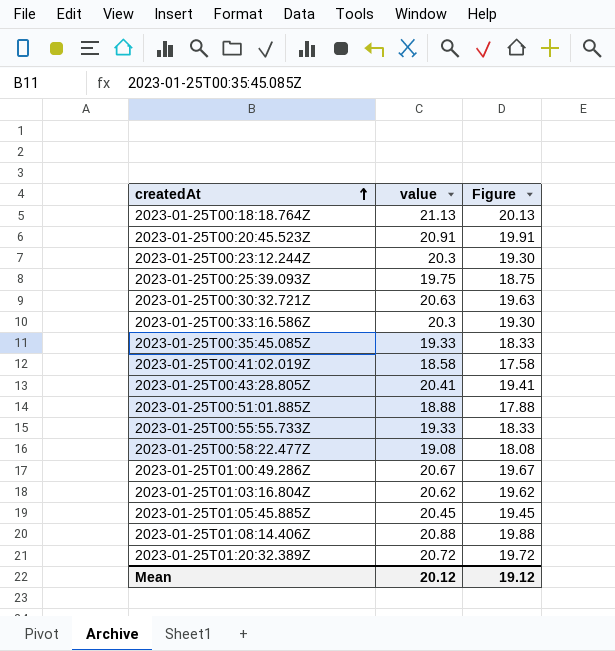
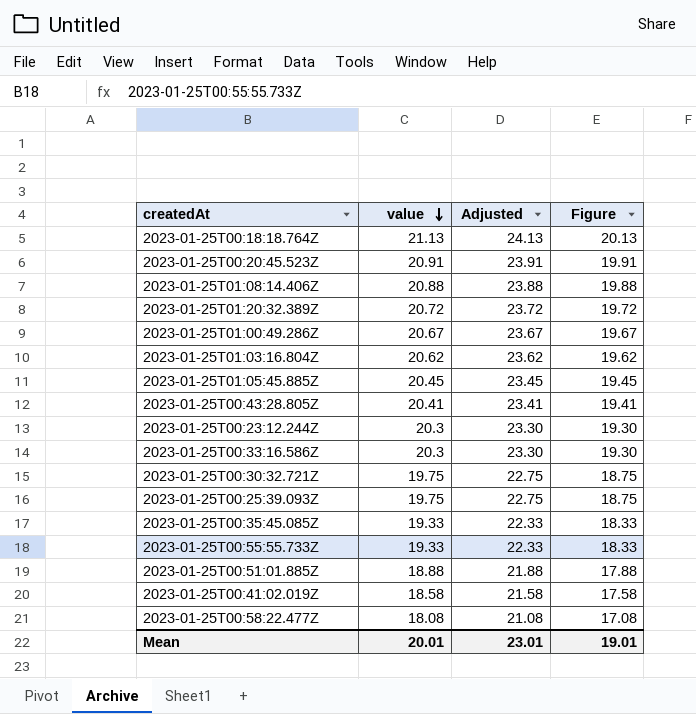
row order: createdAt ascending -> value descending
column Adjusted | formula: none -> [value] + 3
2023-01-25T00:30:32.721Z | value: 20.63 -> 19.75
2023-01-25T00:30:32.721Z | Figure: 19.63 -> 18.75
2023-01-25T00:58:22.477Z | value: 19.08 -> 18.08
2023-01-25T00:58:22.477Z | Figure: 18.08 -> 17.08
Mean | value: 20.12 -> 20.01
Mean | Figure: 19.12 -> 19.01

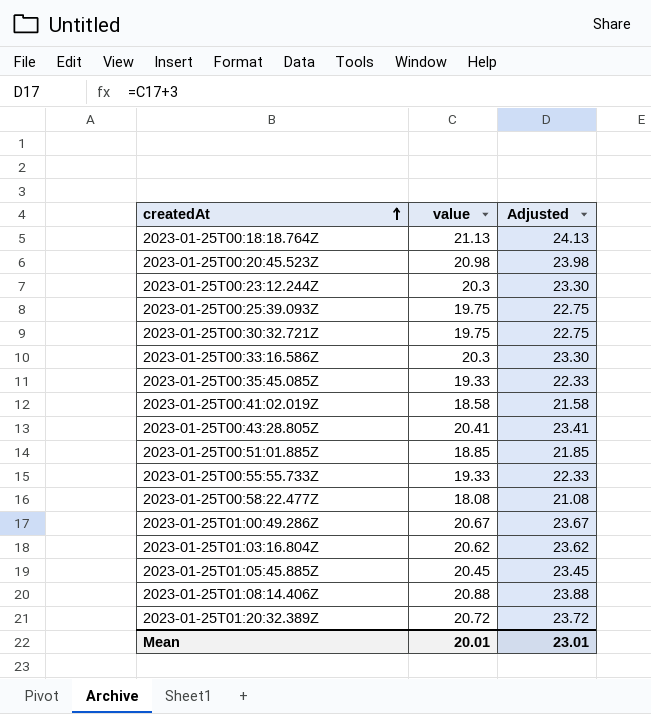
row order: value descending -> createdAt ascending
column Figure | formula: [value] - 1 -> none
2023-01-25T00:20:45.523Z | value: 20.91 -> 20.98
2023-01-25T00:20:45.523Z | Adjusted: 23.91 -> 23.98
2023-01-25T00:51:01.885Z | value: 18.88 -> 18.85
2023-01-25T00:51:01.885Z | Adjusted: 21.88 -> 21.85

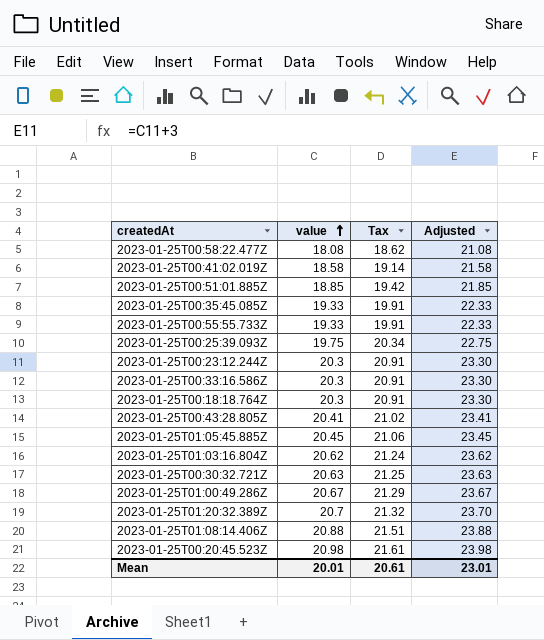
row order: createdAt ascending -> value ascending
column Tax | formula: none -> [value] * 1.03
2023-01-25T00:18:18.764Z | value: 21.13 -> 20.3
2023-01-25T00:18:18.764Z | Adjusted: 24.13 -> 23.30
2023-01-25T00:30:32.721Z | value: 19.75 -> 20.63
2023-01-25T00:30:32.721Z | Adjusted: 22.75 -> 23.63
2023-01-25T01:20:32.389Z | value: 20.72 -> 20.7
2023-01-25T01:20:32.389Z | Adjusted: 23.72 -> 23.70

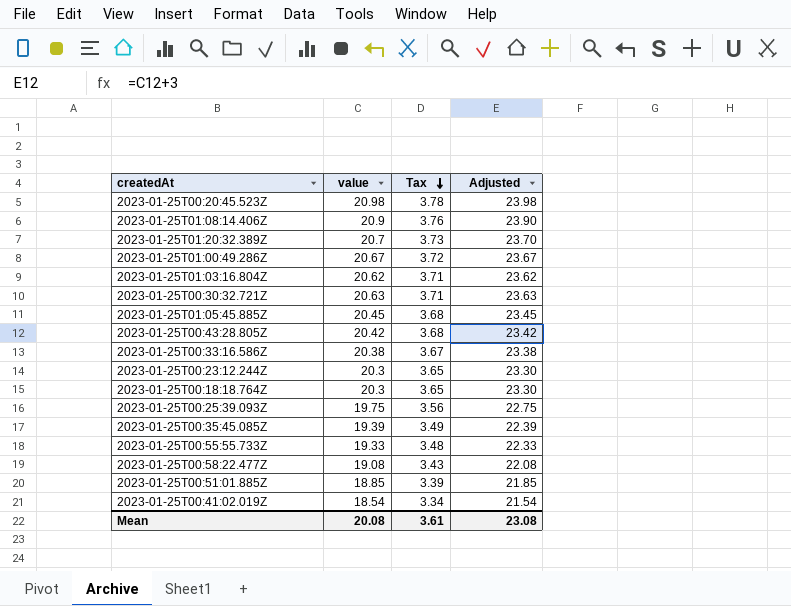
row order: value ascending -> Tax descending
column Tax | formula: [value] * 1.03 -> [value] * 0.18
2023-01-25T01:08:14.406Z | value: 20.88 -> 20.9
2023-01-25T01:08:14.406Z | Adjusted: 23.88 -> 23.90
2023-01-25T00:43:28.805Z | value: 20.41 -> 20.42
2023-01-25T00:43:28.805Z | Adjusted: 23.41 -> 23.42
2023-01-25T00:33:16.586Z | value: 20.3 -> 20.38
2023-01-25T00:33:16.586Z | Adjusted: 23.30 -> 23.38
2023-01-25T00:35:45.085Z | value: 19.33 -> 19.39
2023-01-25T00:35:45.085Z | Adjusted: 22.33 -> 22.39
2023-01-25T00:58:22.477Z | value: 18.08 -> 19.08
2023-01-25T00:58:22.477Z | Adjusted: 21.08 -> 22.08
2023-01-25T00:41:02.019Z | value: 18.58 -> 18.54
2023-01-25T00:41:02.019Z | Adjusted: 21.58 -> 21.54
Mean | value: 20.01 -> 20.08
Mean | Tax: 20.61 -> 3.61
Mean | Adjusted: 23.01 -> 23.08

